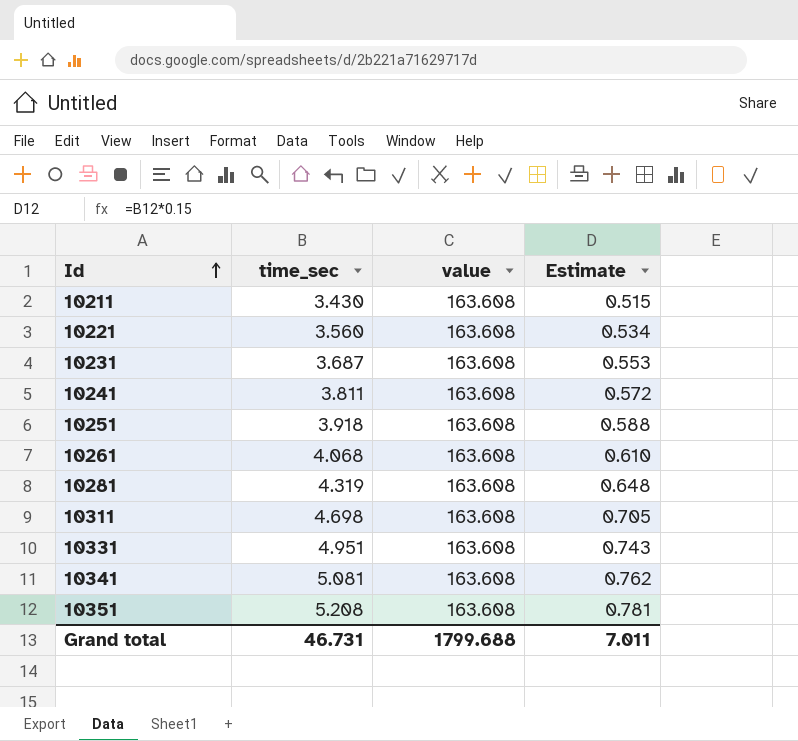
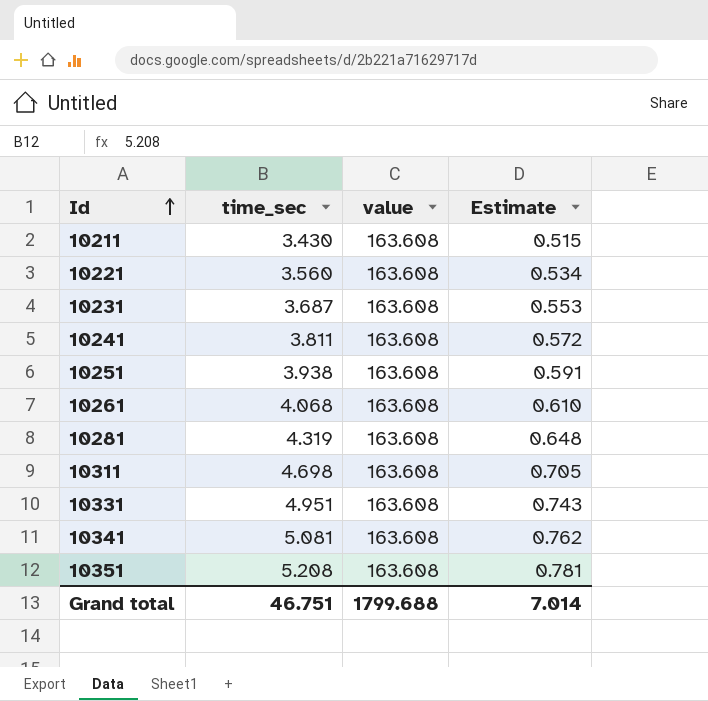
10251 | time_sec: 3.918 -> 3.938
10251 | Estimate: 0.588 -> 0.591
Grand total | time_sec: 46.731 -> 46.751
Grand total | Estimate: 7.011 -> 7.014

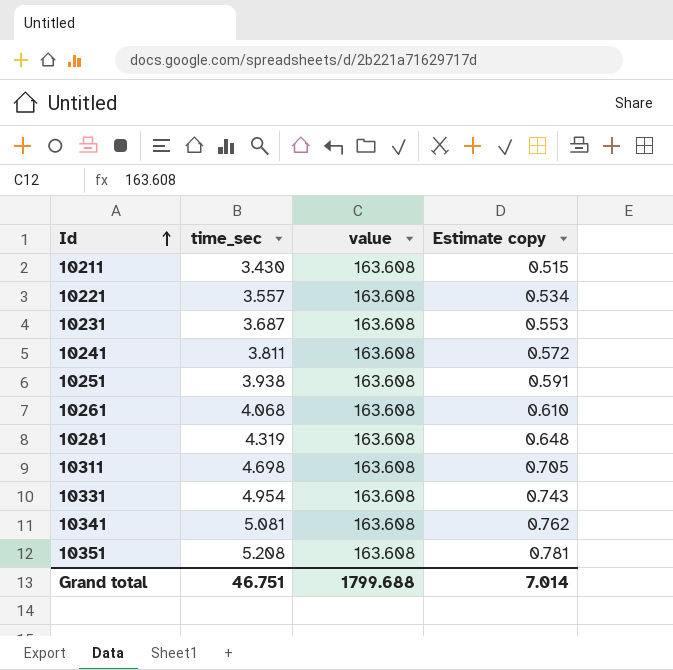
column name: Estimate -> Estimate copy
10221 | time_sec: 3.560 -> 3.557
10331 | time_sec: 4.951 -> 4.954

